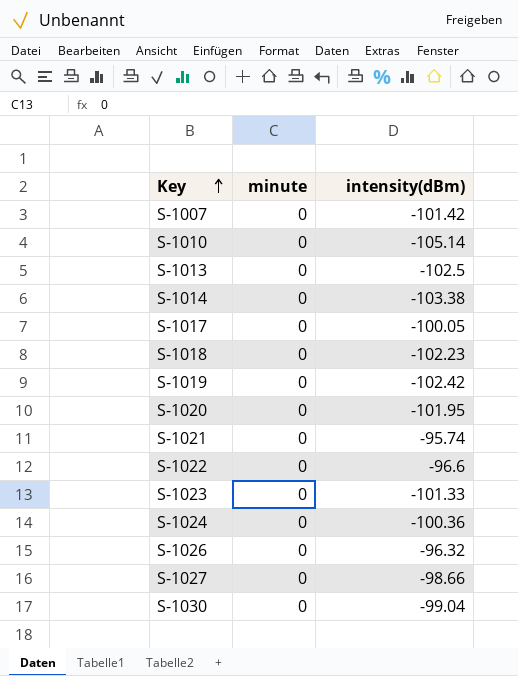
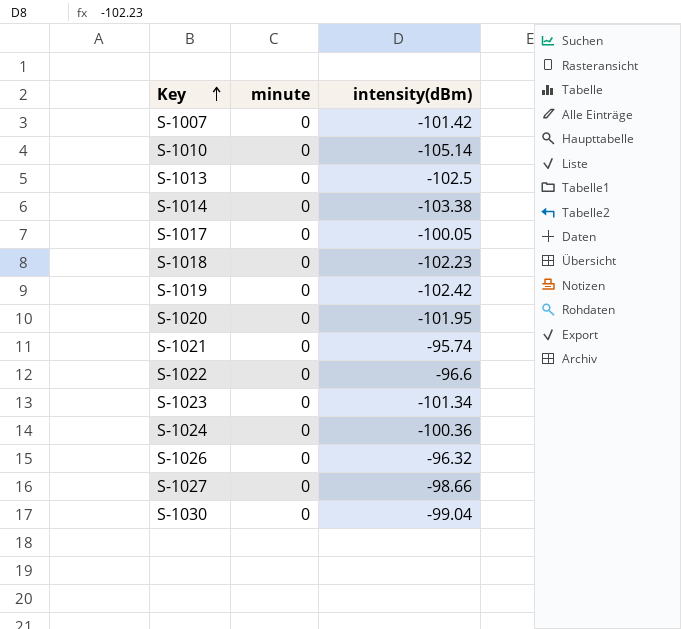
S-1023 | intensity(dBm): -101.33 -> -101.34

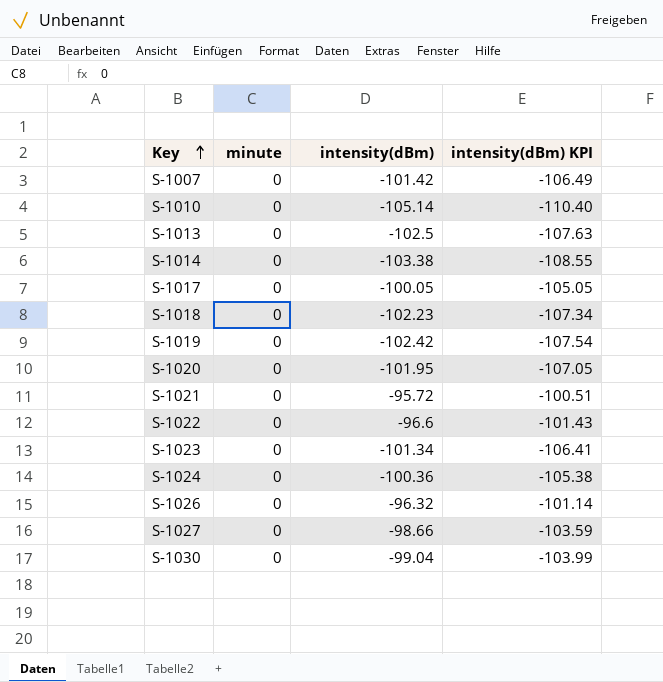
column intensity(dBm) KPI | formula: none -> [intensity(dBm)] * 1.05
S-1021 | intensity(dBm): -95.74 -> -95.72

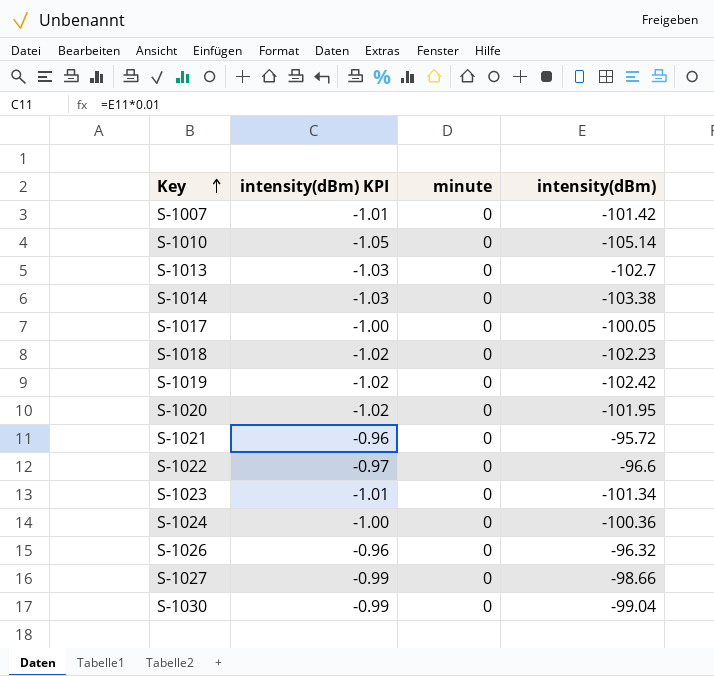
column intensity(dBm) KPI | formula: [intensity(dBm)] * 1.05 -> [intensity(dBm)] * 0.01
column intensity(dBm) KPI | position: 4 -> 2
S-1013 | intensity(dBm): -102.5 -> -102.7

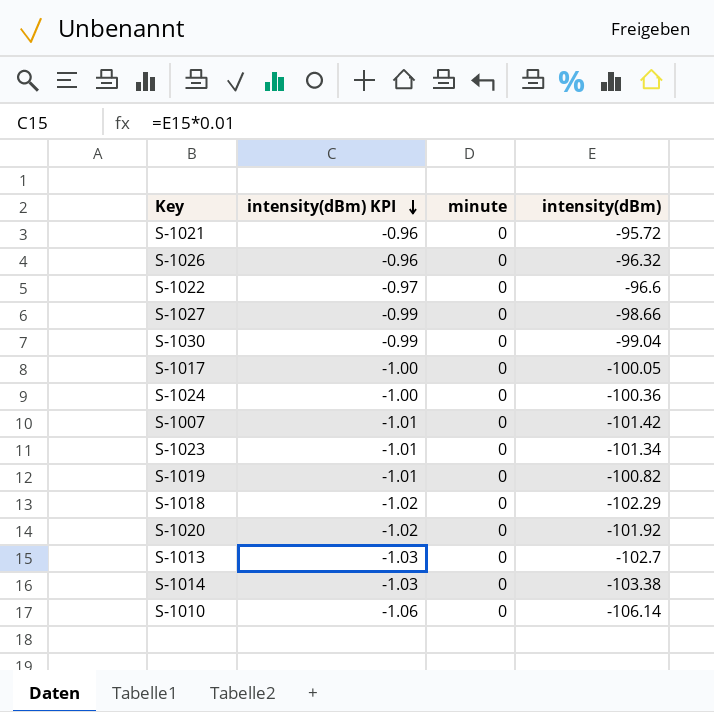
row order: Key ascending -> intensity(dBm) KPI descending
S-1019 | intensity(dBm) KPI: -1.02 -> -1.01
S-1019 | intensity(dBm): -102.42 -> -100.82
S-1018 | intensity(dBm): -102.23 -> -102.29
S-1020 | intensity(dBm): -101.95 -> -101.92
S-1010 | intensity(dBm) KPI: -1.05 -> -1.06
S-1010 | intensity(dBm): -105.14 -> -106.14

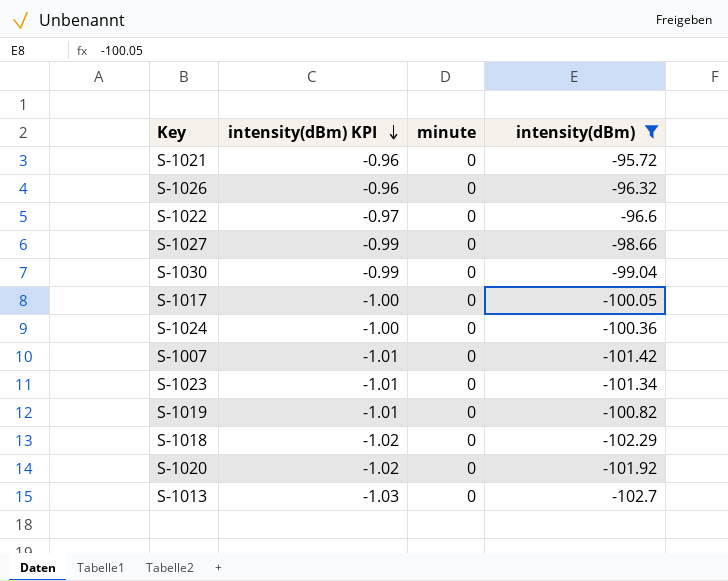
filter: none -> intensity(dBm) >= -102.7

